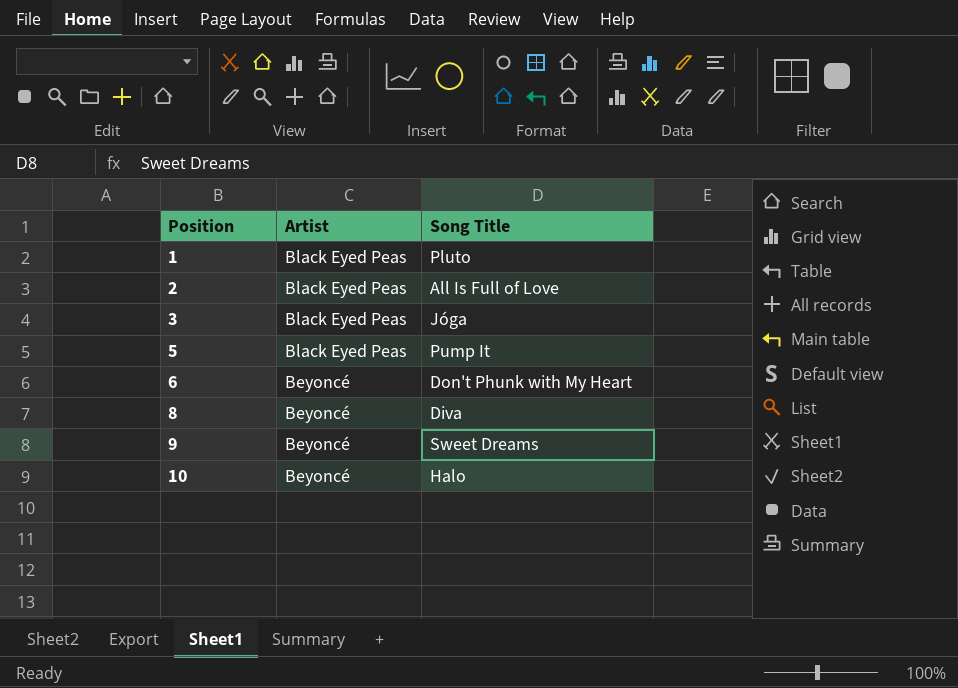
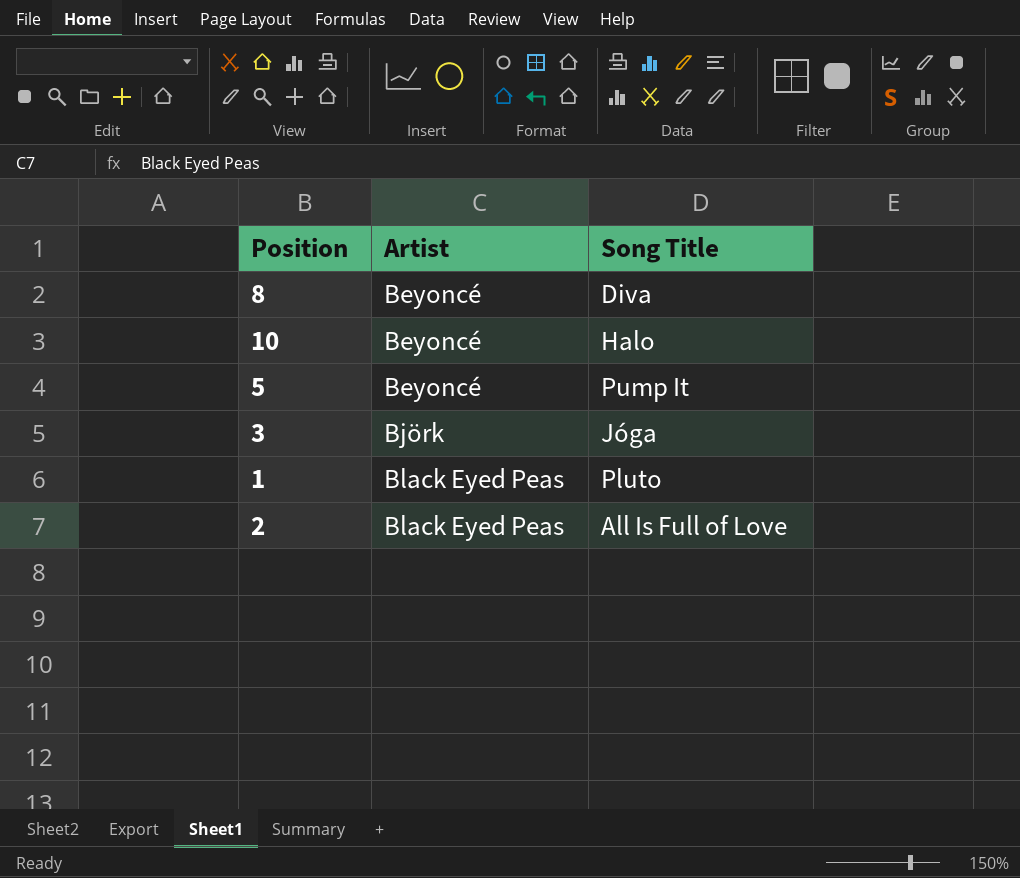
row order: Position ascending -> Artist ascending
row 6: Beyoncé | Don't Phunk with My Heart -> none
row 9: Beyoncé | Sweet Dreams -> none
5 | Artist: Black Eyed Peas -> Beyoncé
3 | Artist: Black Eyed Peas -> Björk

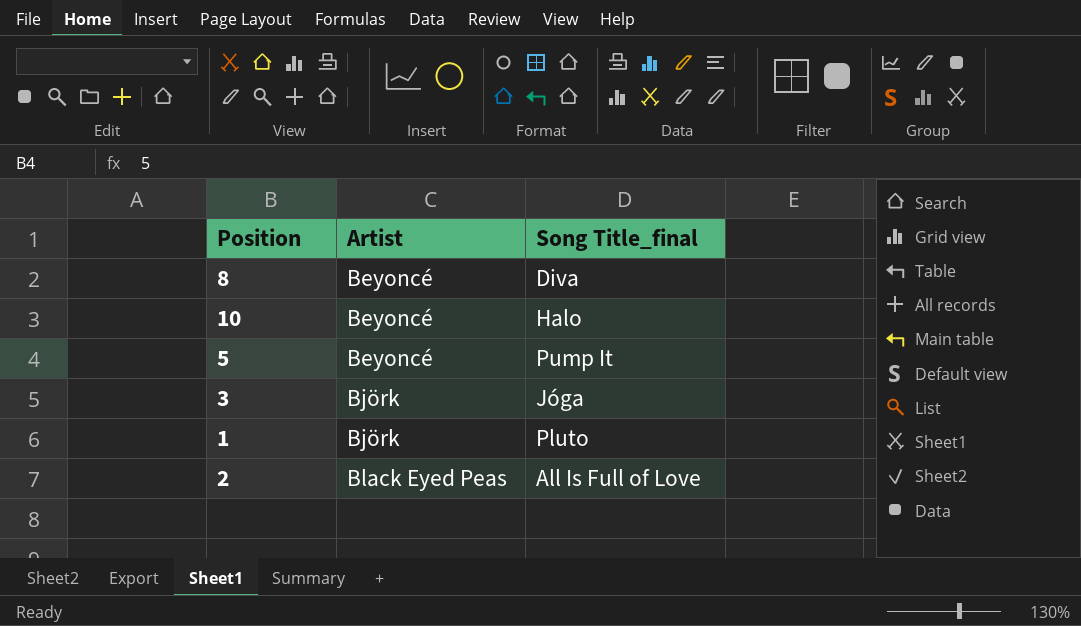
column name: Song Title -> Song Title_final
1 | Artist: Black Eyed Peas -> Björk

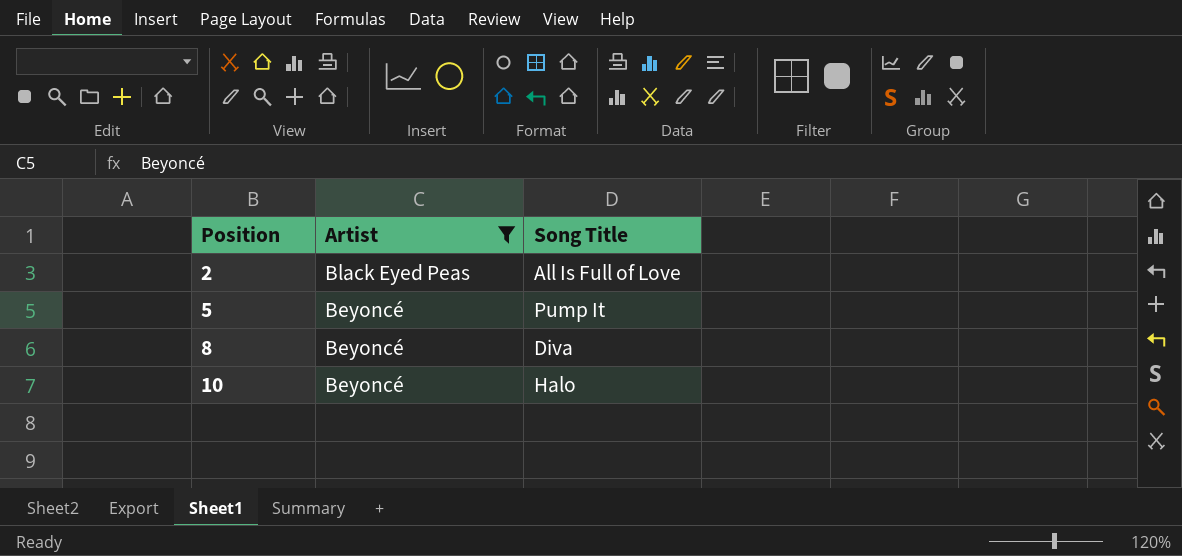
filter: none -> Artist != Björk
row order: Artist ascending -> Position ascending
column name: Song Title_final -> Song Title

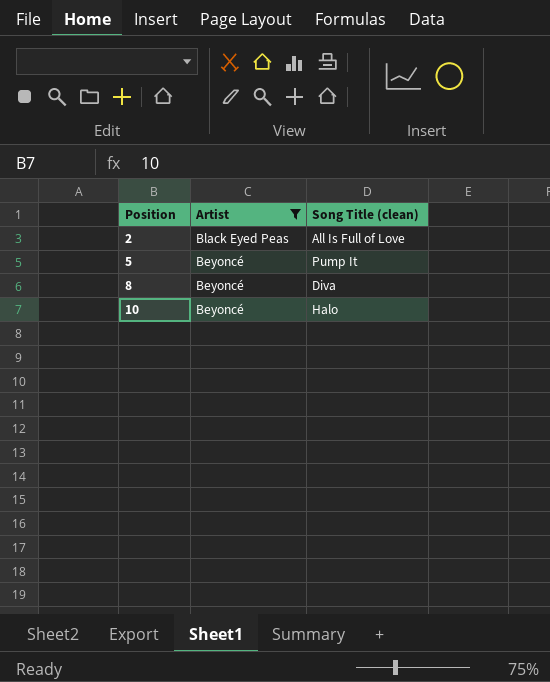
column name: Song Title -> Song Title (clean)

